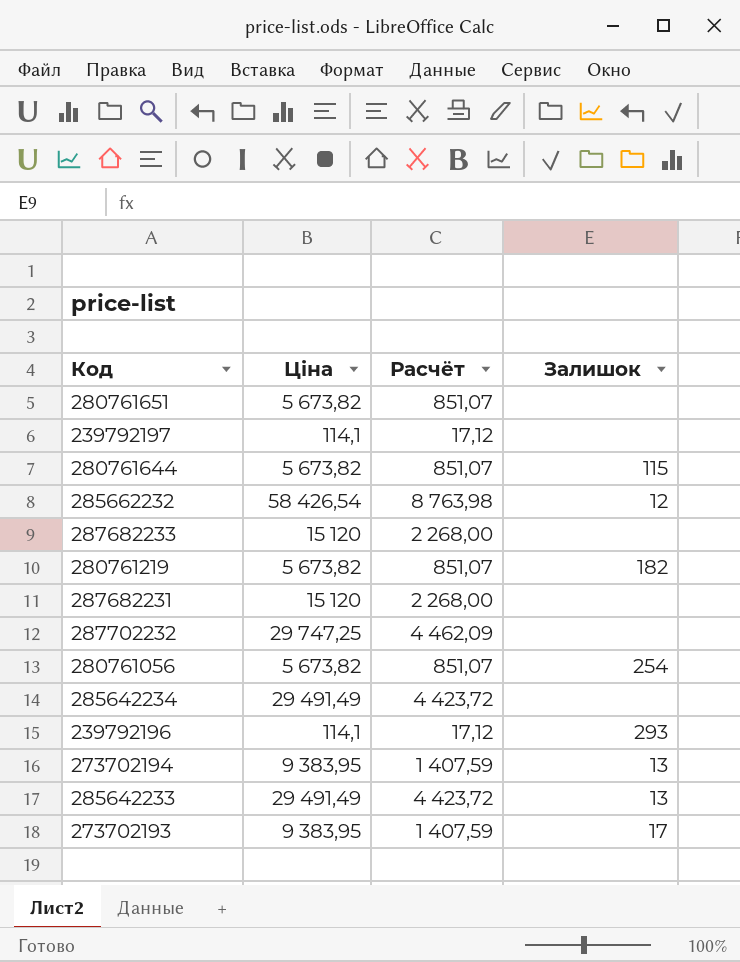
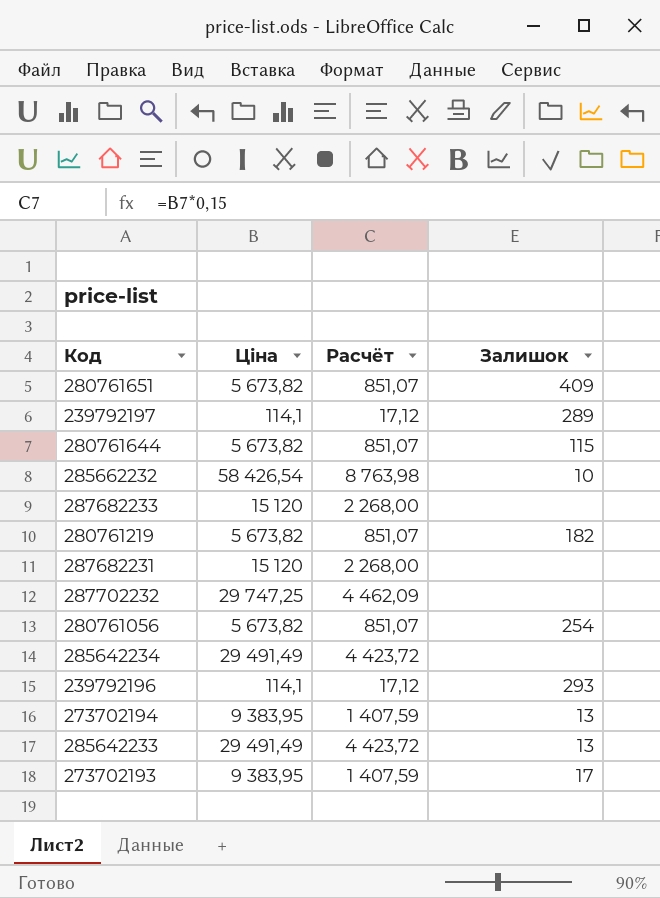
280761651 | Залишок: none -> 409
239792197 | Залишок: none -> 289
285662232 | Залишок: 12 -> 10

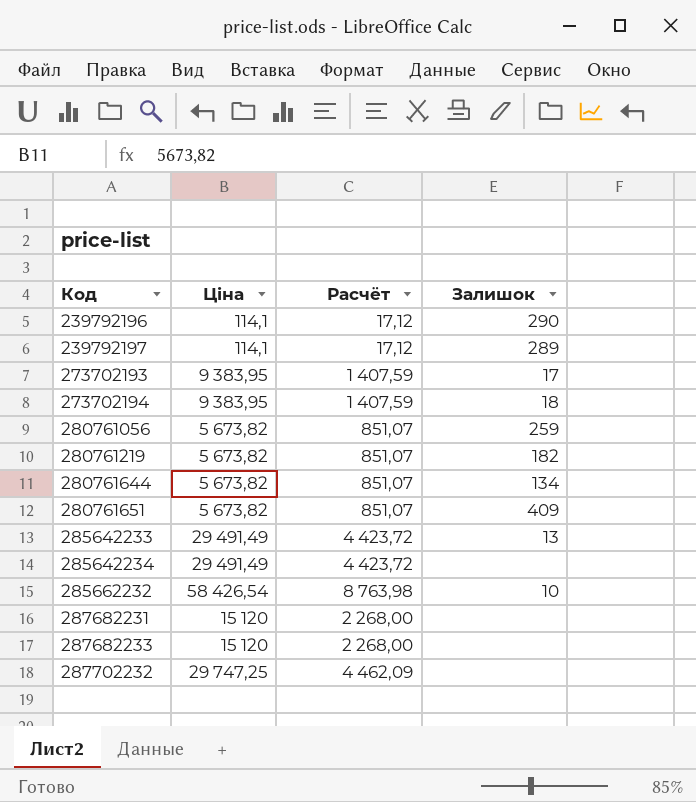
row order: none -> Код ascending
239792196 | Залишок: 293 -> 290
273702194 | Залишок: 13 -> 18
280761056 | Залишок: 254 -> 259
280761644 | Залишок: 115 -> 134

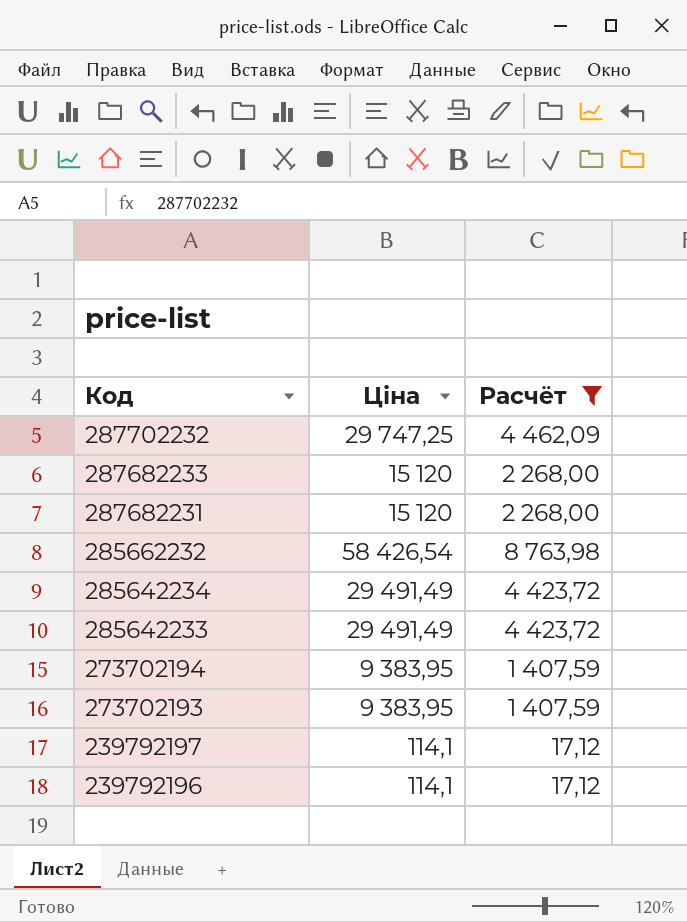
filter: none -> Расчёт != 851,07
row order: Код ascending -> Код descending
column Залишок | position: 4 -> none

